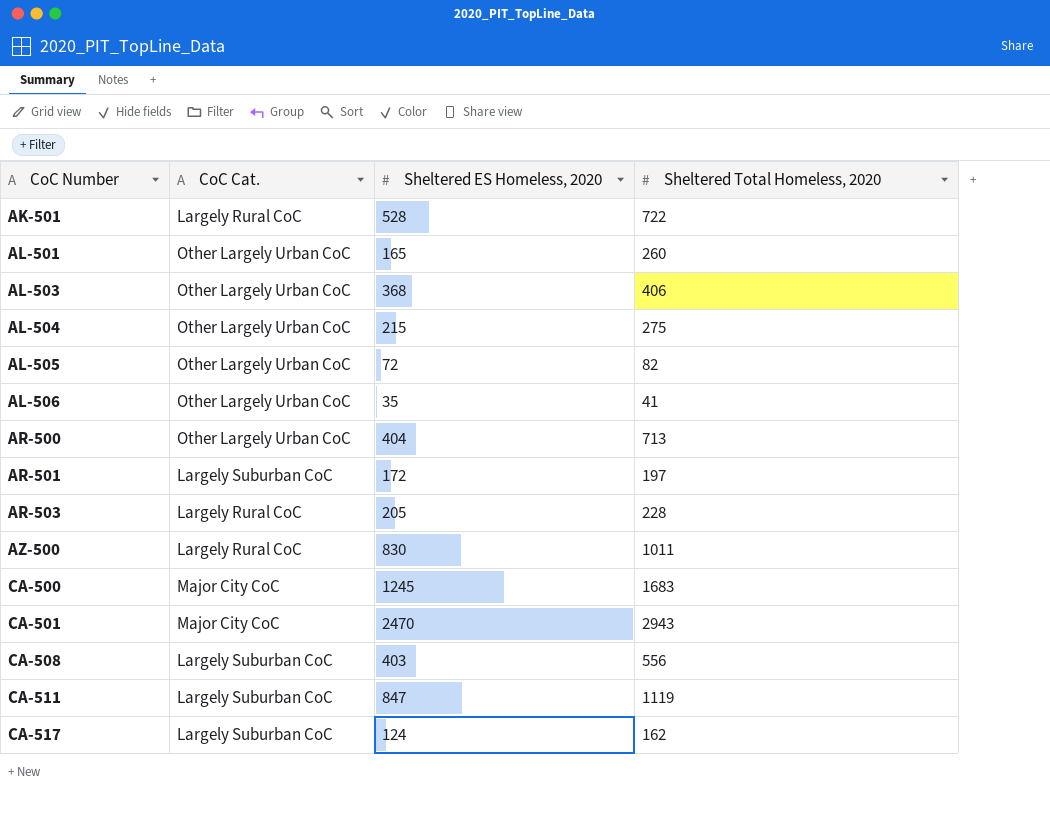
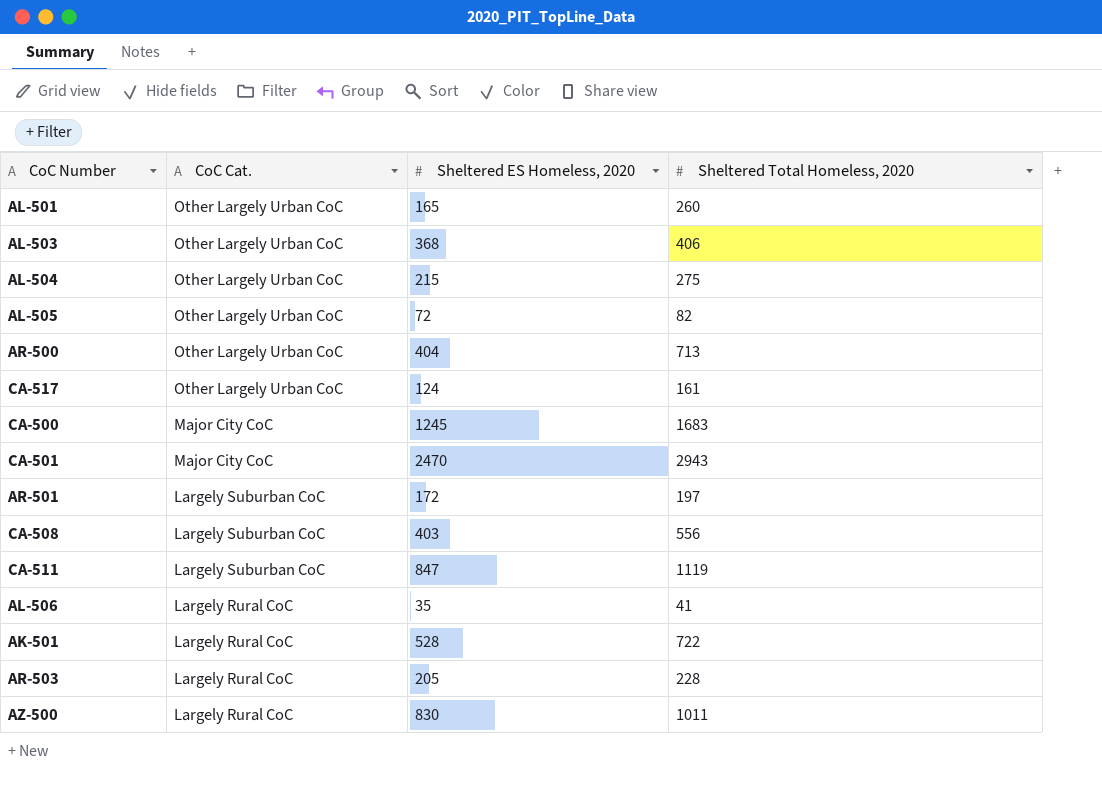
row order: CoC Number ascending -> CoC Cat. descending
CA-517 | CoC Cat.: Largely Suburban CoC -> Other Largely Urban CoC
CA-517 | Sheltered Total Homeless, 2020: 162 -> 161
AL-506 | CoC Cat.: Other Largely Urban CoC -> Largely Rural CoC

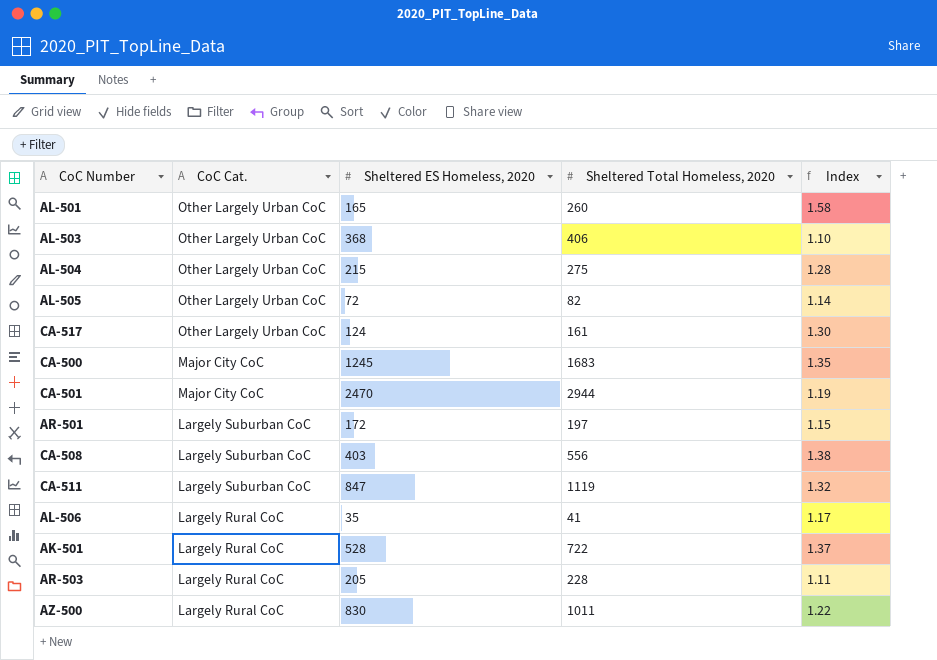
column Index | formula: none -> [Sheltered Total Homeless, 2020] / [Sheltered ES Homeless, 2020]
row AR-500: Other Largely Urban CoC | 404 | 713 -> none
CA-501 | Sheltered Total Homeless, 2020: 2943 -> 2944

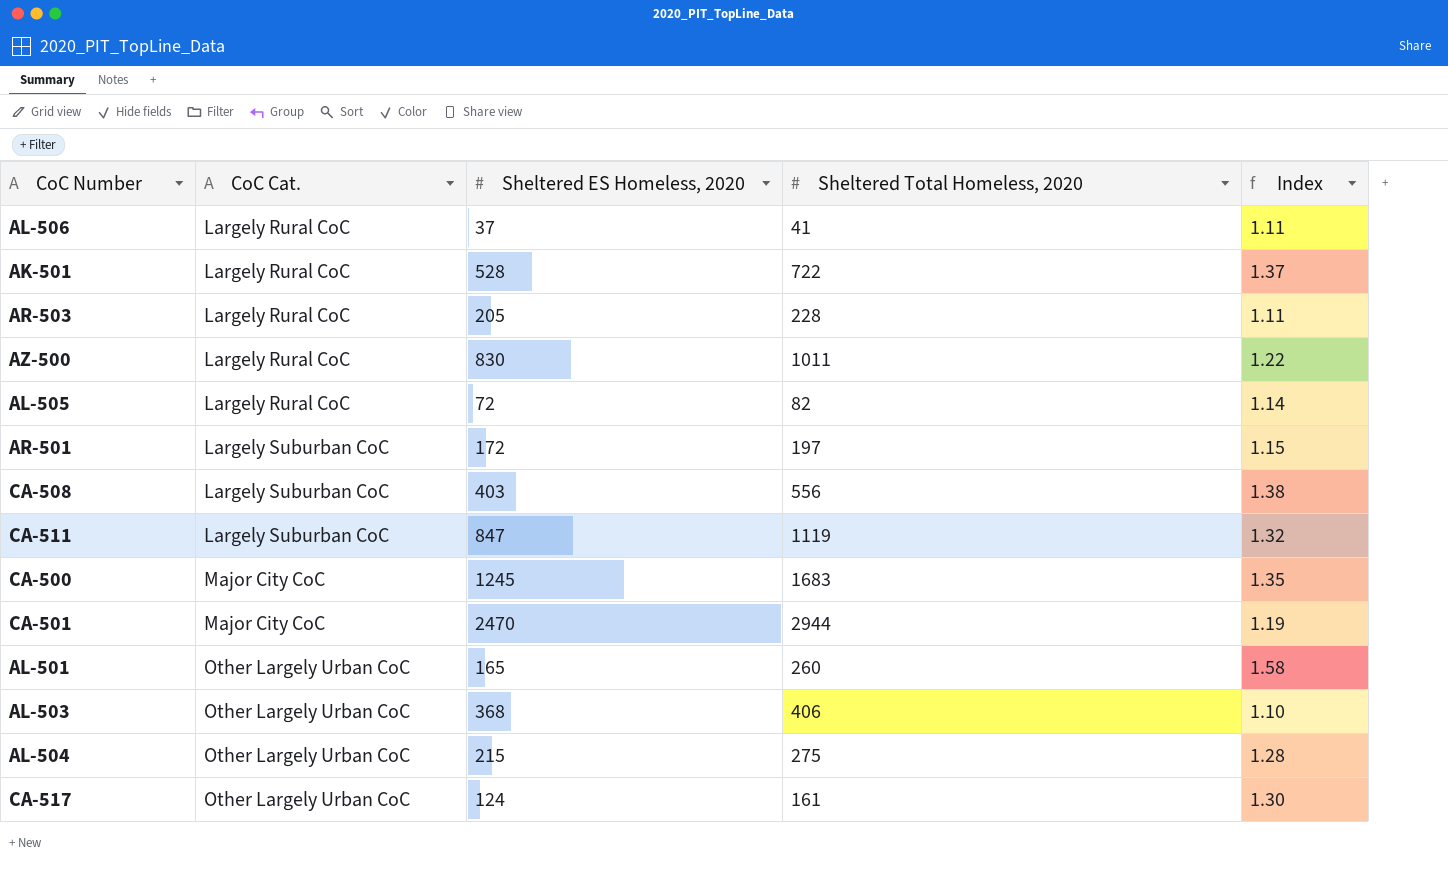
row order: CoC Cat. descending -> CoC Cat. ascending
AL-506 | Sheltered ES Homeless, 2020: 35 -> 37
AL-506 | Index: 1.17 -> 1.11
AL-505 | CoC Cat.: Other Largely Urban CoC -> Largely Rural CoC

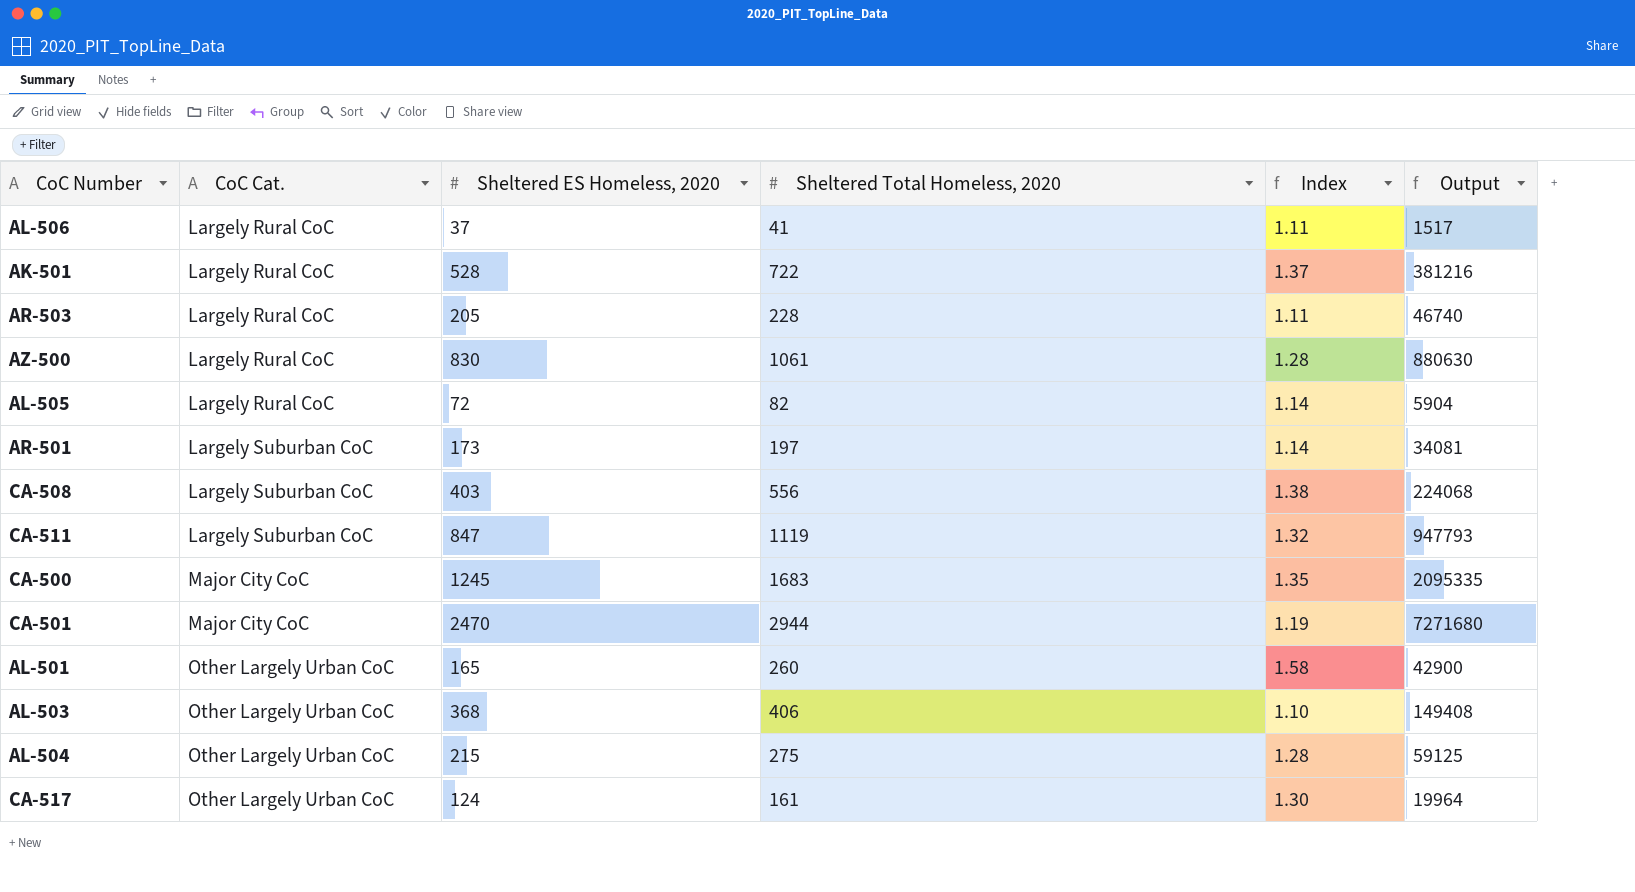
column Output | formula: none -> [Sheltered ES Homeless, 2020] * [Sheltered Total Homeless, 2020]
AZ-500 | Sheltered Total Homeless, 2020: 1011 -> 1061
AZ-500 | Index: 1.22 -> 1.28
AR-501 | Sheltered ES Homeless, 2020: 172 -> 173
AR-501 | Index: 1.15 -> 1.14

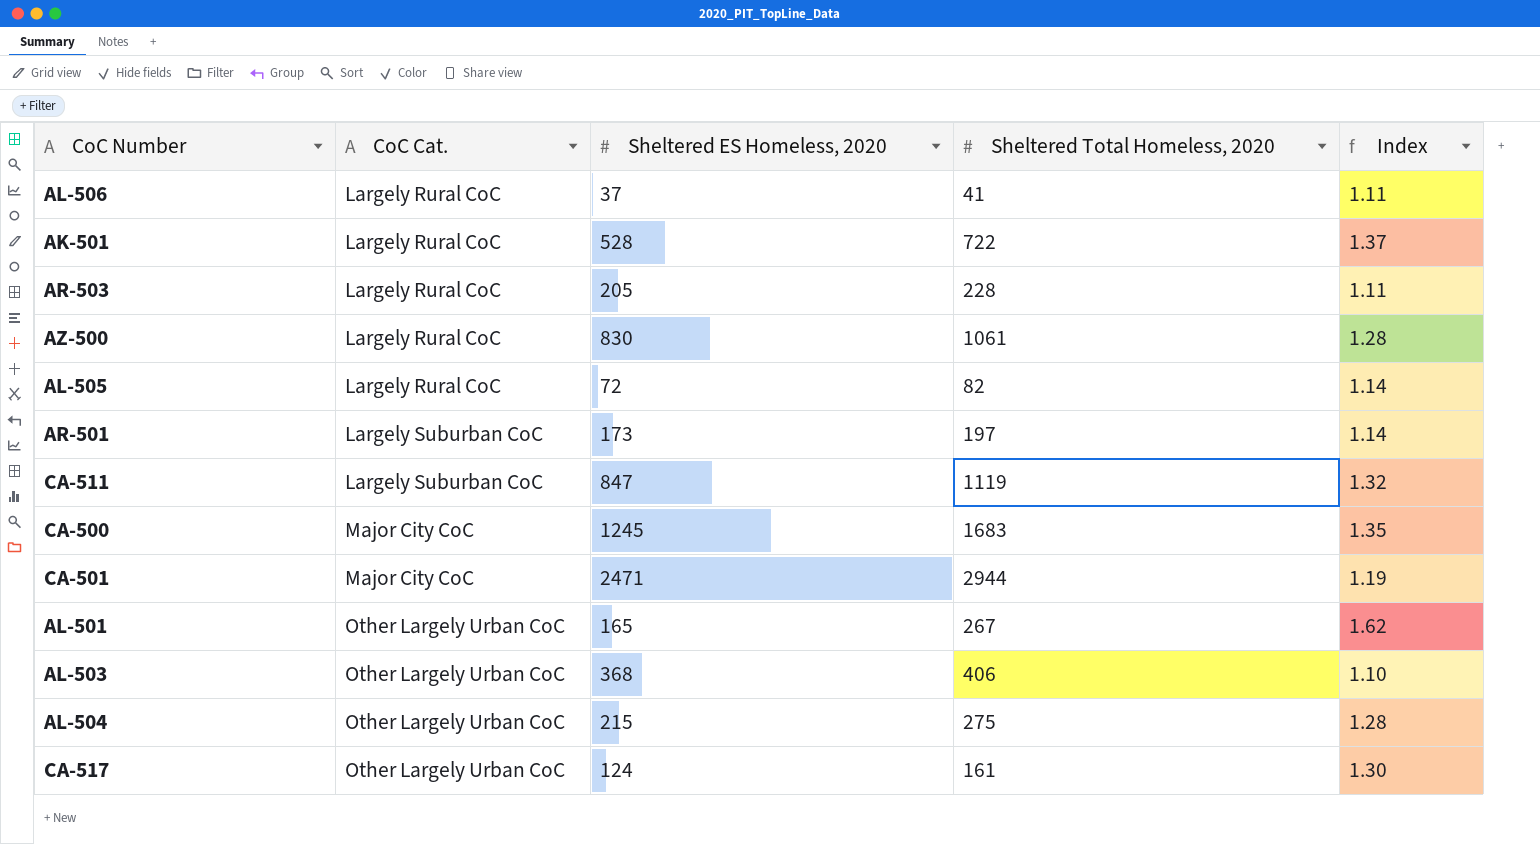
column Output | formula: [Sheltered ES Homeless, 2020] * [Sheltered Total Homeless, 2020] -> none
row CA-508: Largely Suburban CoC | 403 | 556 | 1.38 | 224068 -> none
CA-501 | Sheltered ES Homeless, 2020: 2470 -> 2471
AL-501 | Sheltered Total Homeless, 2020: 260 -> 267
AL-501 | Index: 1.58 -> 1.62

